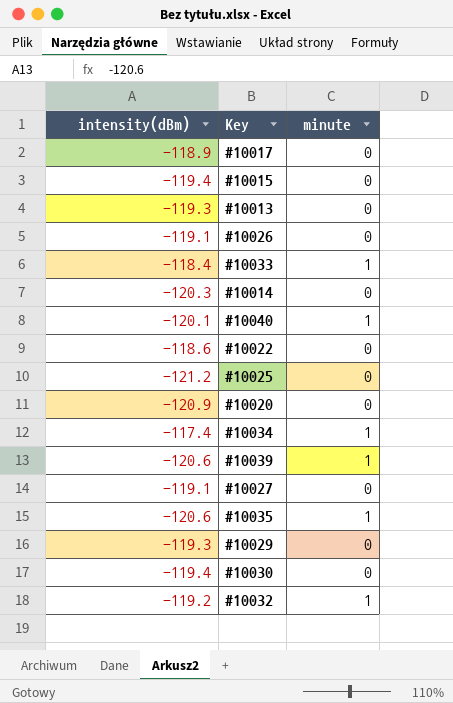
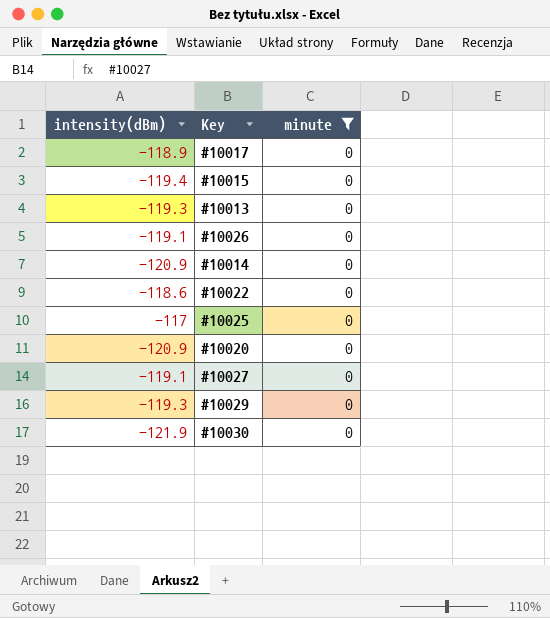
filter: none -> minute = 0
#10014 | intensity(dBm): -120.3 -> -120.9
#10025 | intensity(dBm): -121.2 -> -117
#10030 | intensity(dBm): -119.4 -> -121.9

